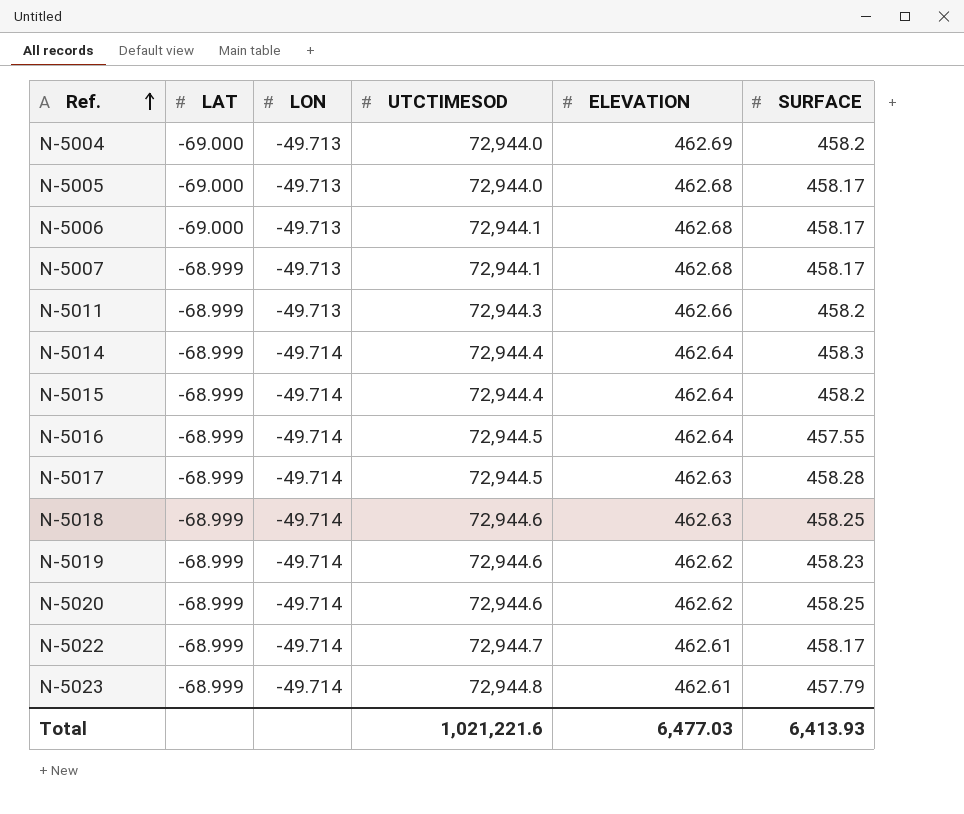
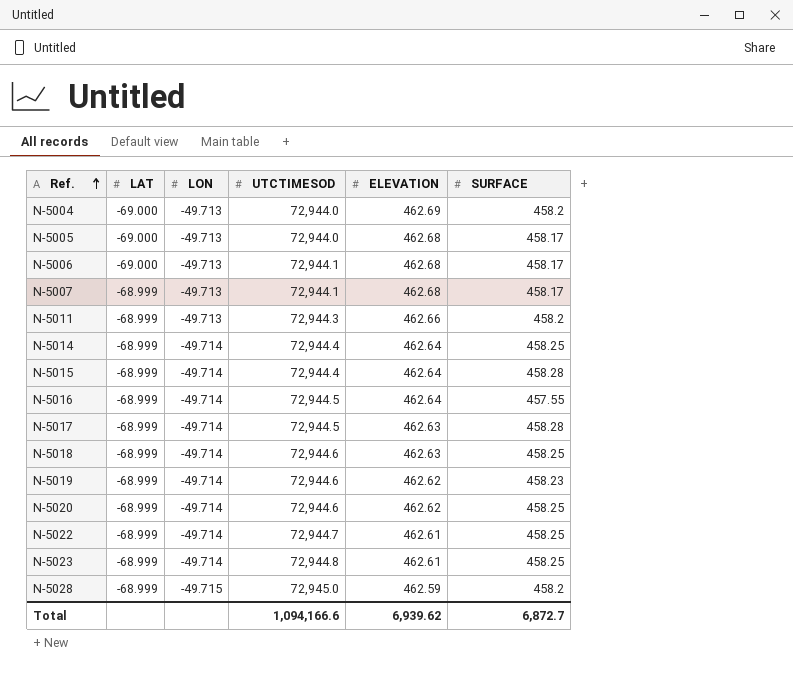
N-5014 | SURFACE: 458.3 -> 458.25
N-5015 | SURFACE: 458.2 -> 458.28
N-5022 | SURFACE: 458.17 -> 458.25
N-5023 | SURFACE: 457.79 -> 458.25
row N-5028: none -> -68.999 | -49.715 | 72,945.0 | 462.59 | 458.2
Total | UTCTIMESOD: 1,021,221.6 -> 1,094,166.6
Total | ELEVATION: 6,477.03 -> 6,939.62
Total | SURFACE: 6,413.93 -> 6,872.7

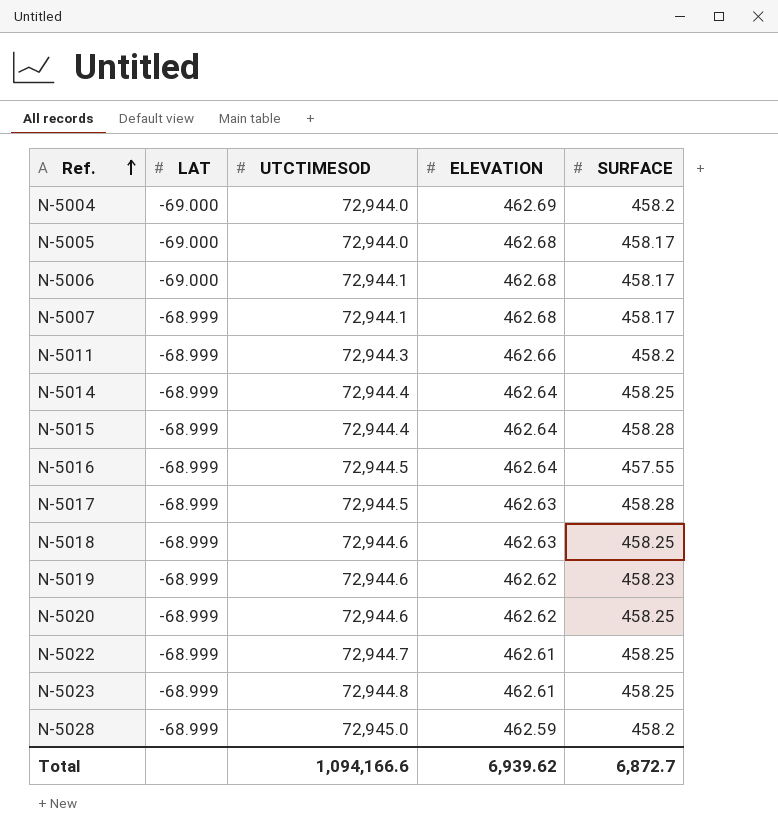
column LON | position: 3 -> none

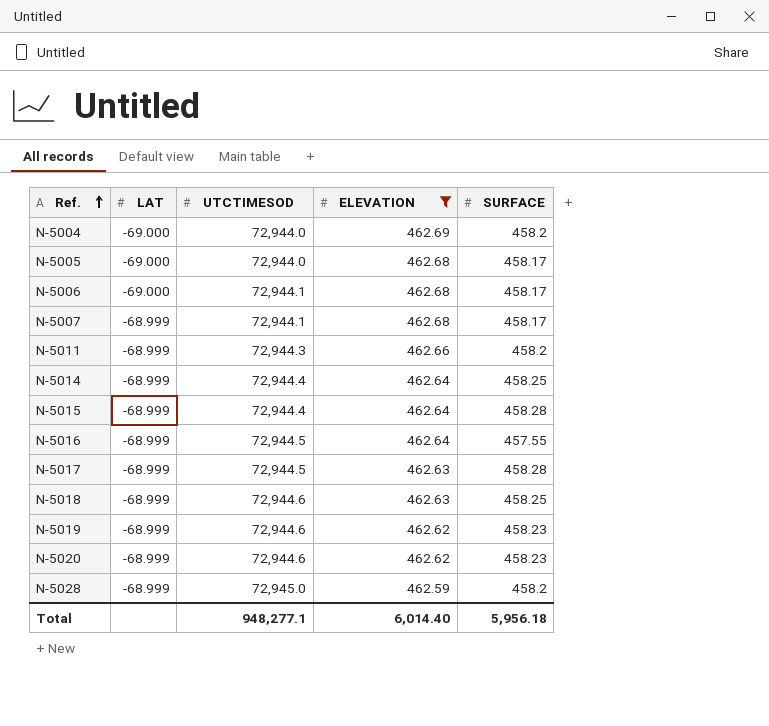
filter: none -> ELEVATION != 462.61
N-5020 | SURFACE: 458.25 -> 458.23
Total | UTCTIMESOD: 1,094,166.6 -> 948,277.1
Total | ELEVATION: 6,939.62 -> 6,014.40
Total | SURFACE: 6,872.7 -> 5,956.18

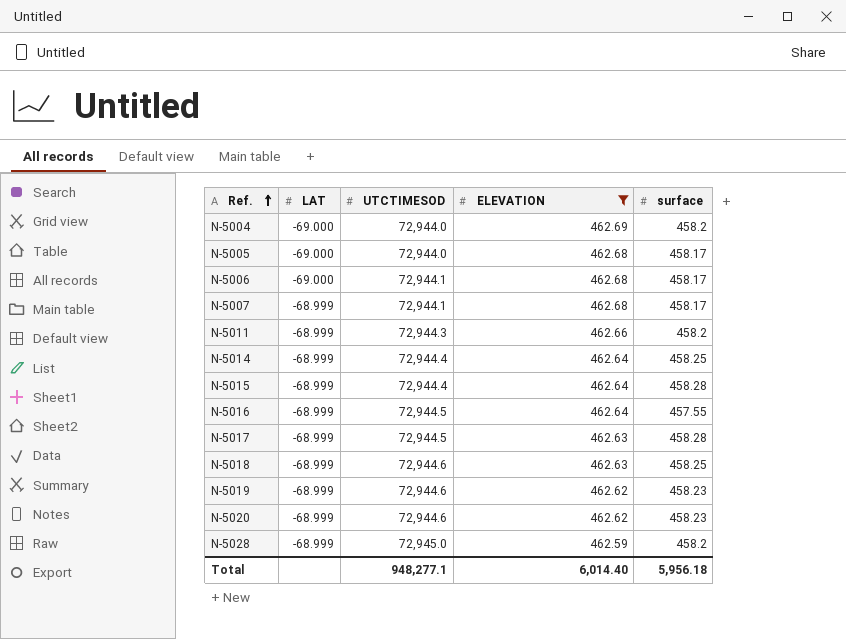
column name: SURFACE -> surface

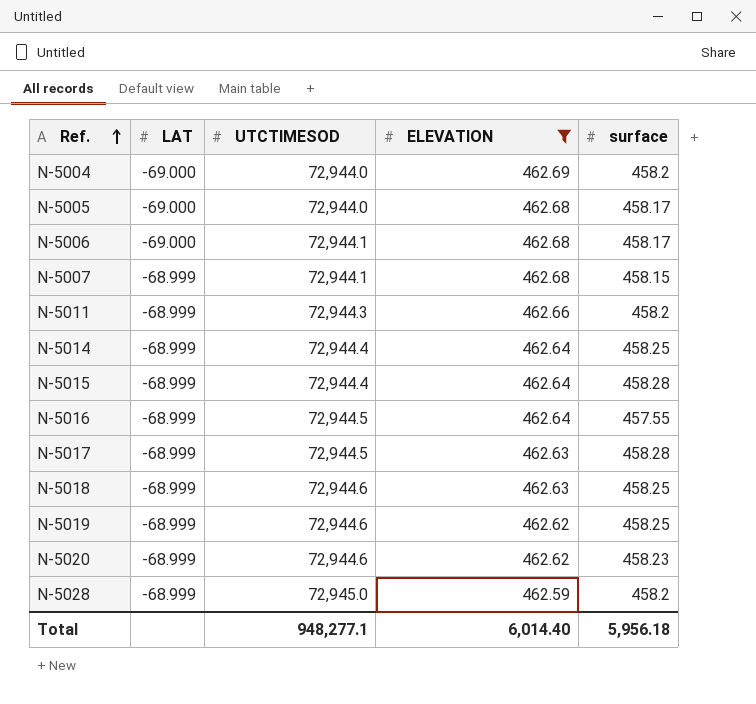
N-5007 | surface: 458.17 -> 458.15
N-5019 | surface: 458.23 -> 458.25

